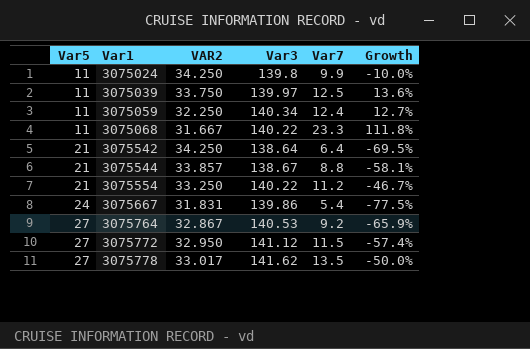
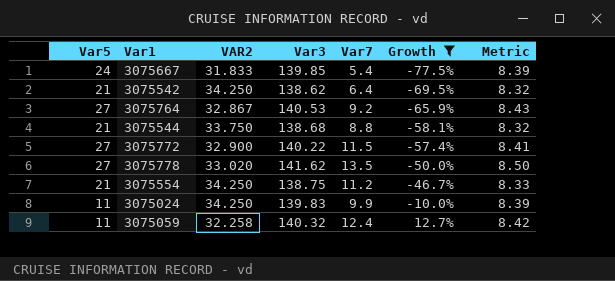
filter: none -> Growth <= 12.7%
row order: Var5 ascending -> Growth ascending
column Metric | formula: none -> [Var3] * 0.06
3075667 | VAR2: 31.831 -> 31.833
3075667 | Var3: 139.86 -> 139.85
3075542 | Var3: 138.64 -> 138.62
3075544 | VAR2: 33.857 -> 33.750
3075544 | Var3: 138.67 -> 138.68
3075772 | VAR2: 32.950 -> 32.900
3075772 | Var3: 141.12 -> 140.22
3075778 | VAR2: 33.017 -> 33.020
3075554 | VAR2: 33.250 -> 34.250
3075554 | Var3: 140.22 -> 138.75
3075024 | Var3: 139.8 -> 139.83
3075059 | VAR2: 32.250 -> 32.258
3075059 | Var3: 140.34 -> 140.32

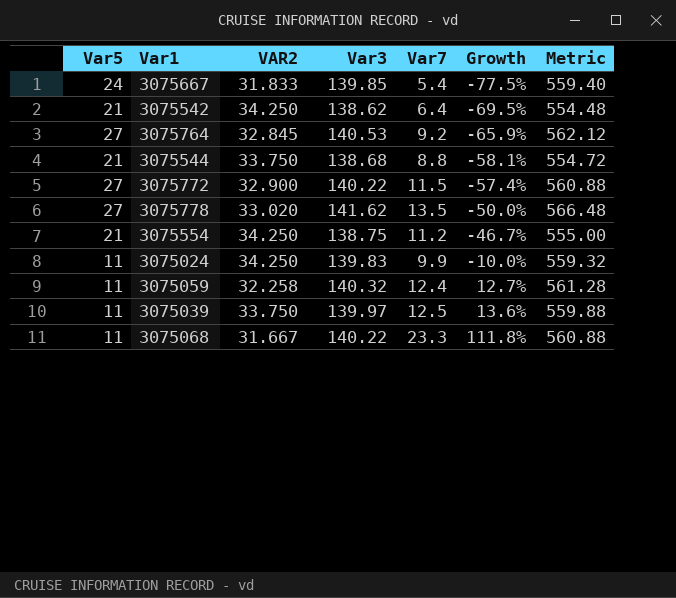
filter: Growth <= 12.7% -> none
column Metric | formula: [Var3] * 0.06 -> [Var3] * 4
3075764 | VAR2: 32.867 -> 32.845

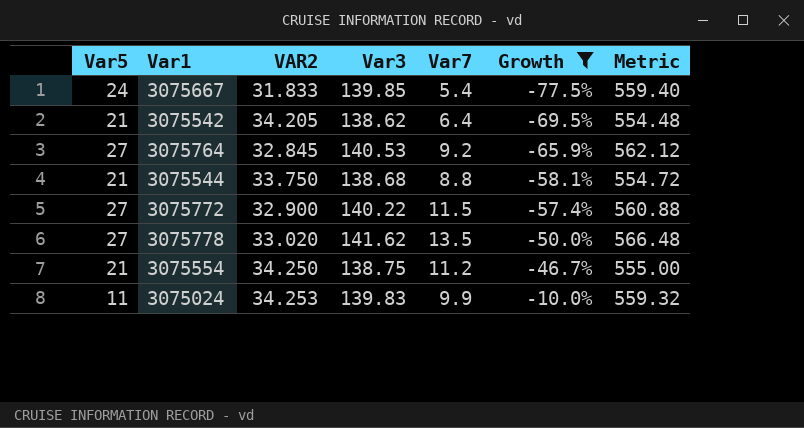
filter: none -> Growth <= -10.0%
3075542 | VAR2: 34.250 -> 34.205
3075024 | VAR2: 34.250 -> 34.253

